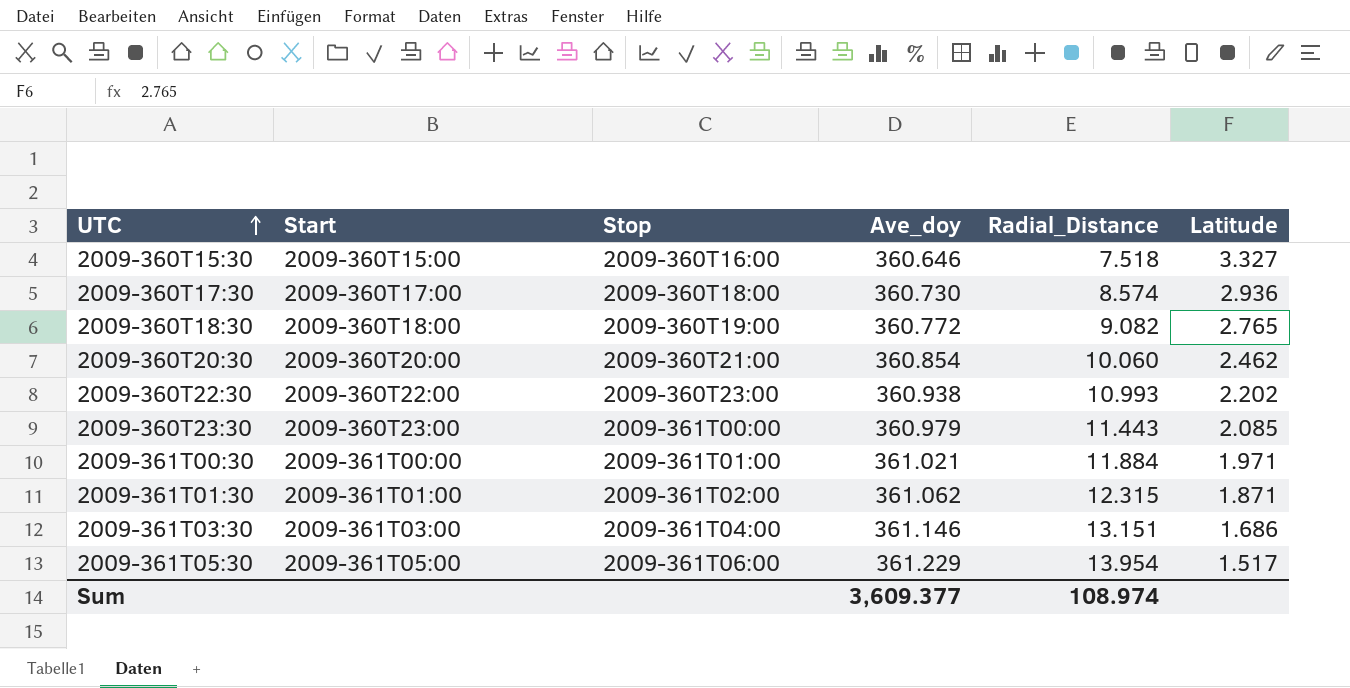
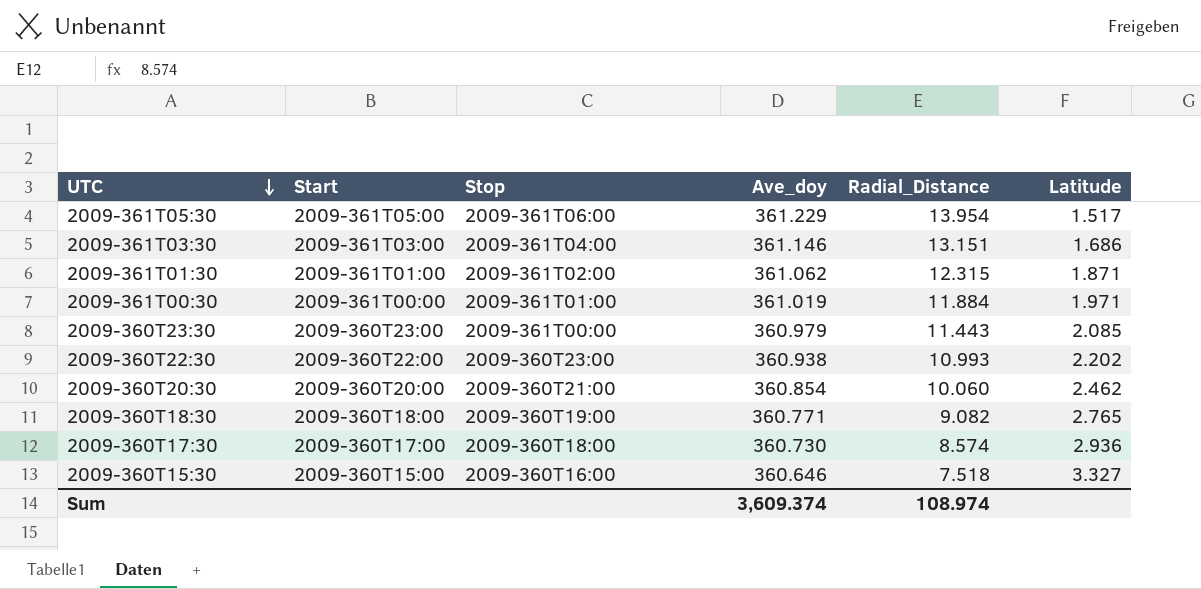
row order: UTC ascending -> UTC descending
2009-361T00:30 | Ave_doy: 361.021 -> 361.019
2009-360T18:30 | Ave_doy: 360.772 -> 360.771
Sum | Ave_doy: 3,609.377 -> 3,609.374

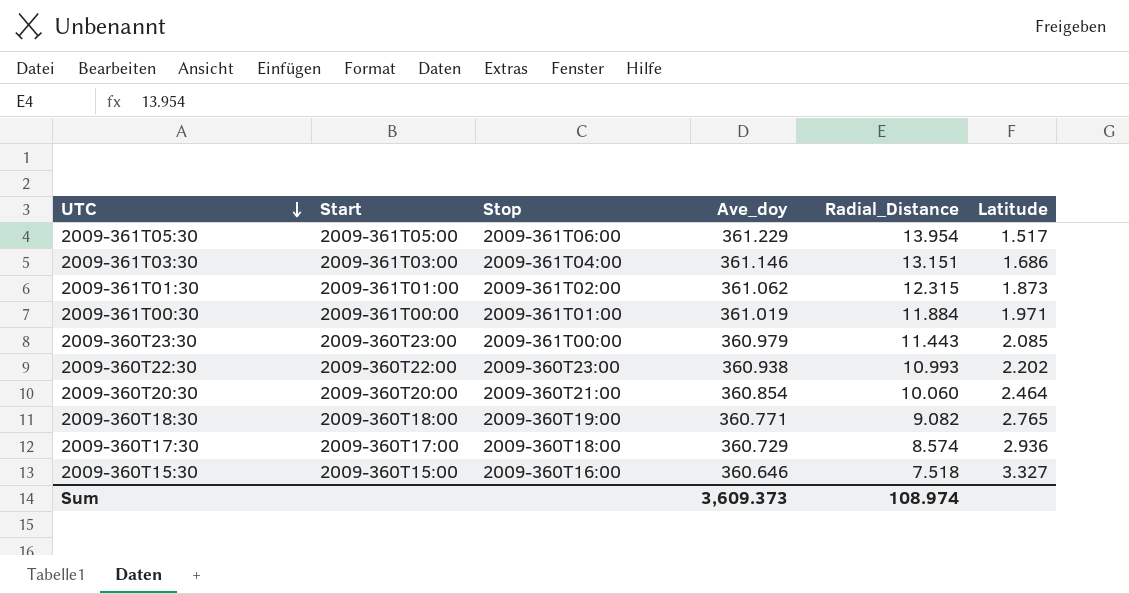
2009-361T01:30 | Latitude: 1.871 -> 1.873
2009-360T20:30 | Latitude: 2.462 -> 2.464
2009-360T17:30 | Ave_doy: 360.730 -> 360.729
Sum | Ave_doy: 3,609.374 -> 3,609.373

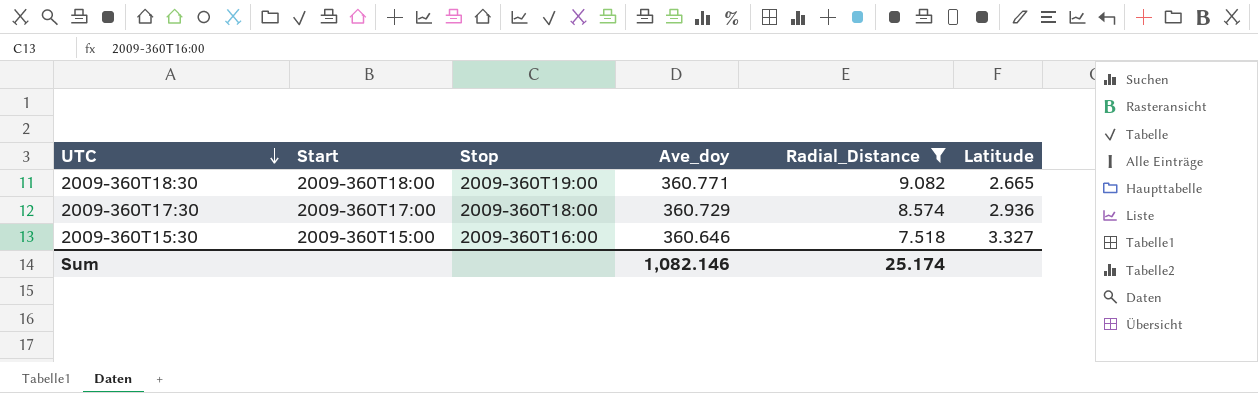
filter: none -> Radial_Distance <= 9.082
2009-360T18:30 | Latitude: 2.765 -> 2.665
Sum | Ave_doy: 3,609.373 -> 1,082.146
Sum | Radial_Distance: 108.974 -> 25.174

